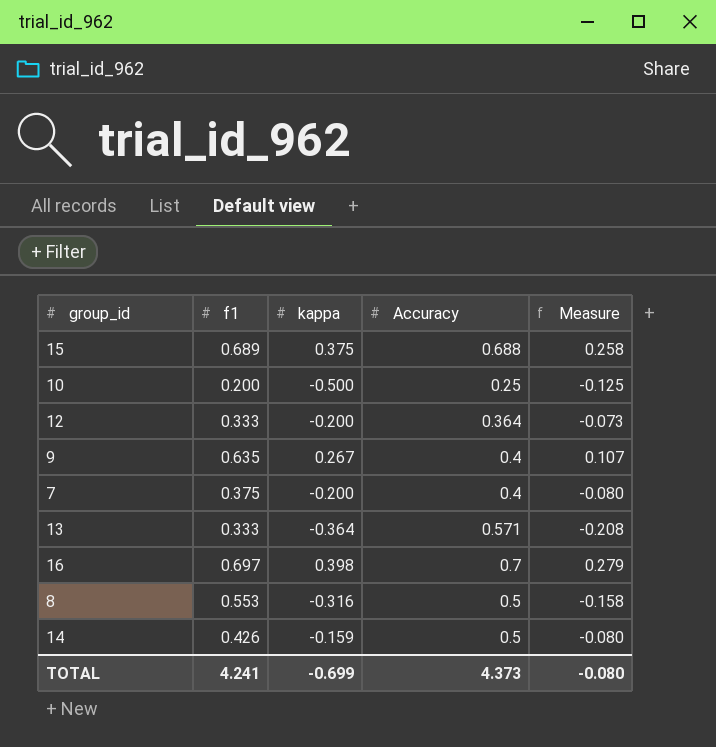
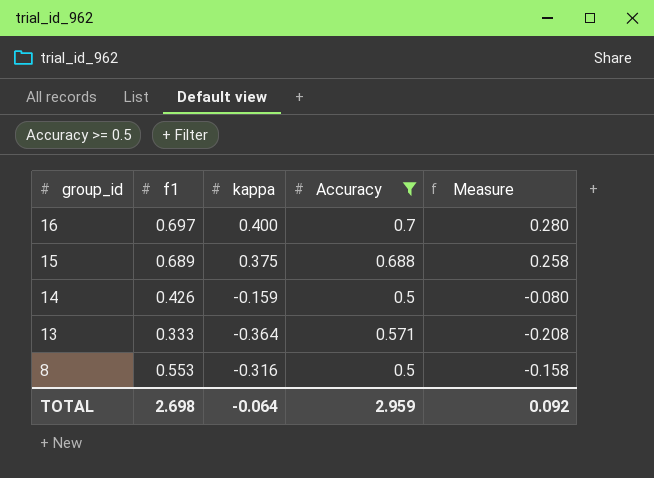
filter: none -> Accuracy >= 0.5
row order: none -> group_id descending
16 | kappa: 0.398 -> 0.400
16 | Measure: 0.279 -> 0.280
TOTAL | f1: 4.241 -> 2.698
TOTAL | kappa: -0.699 -> -0.064
TOTAL | Accuracy: 4.373 -> 2.959
TOTAL | Measure: -0.080 -> 0.092

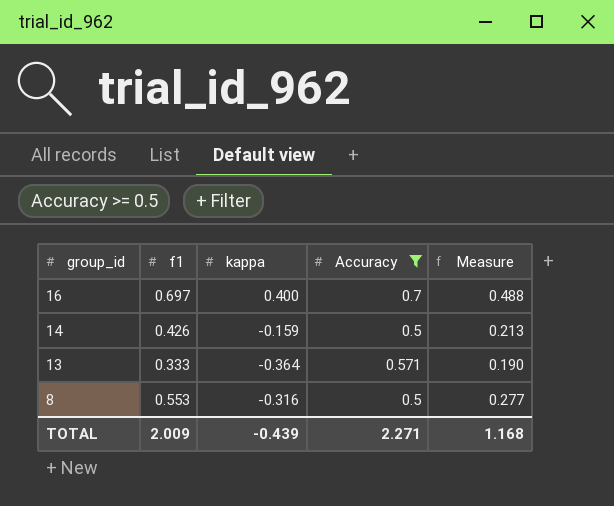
column Measure | formula: [kappa] * [Accuracy] -> [f1] * [Accuracy]
row 15: 0.689 | 0.375 | 0.688 | 0.258 -> none
TOTAL | f1: 2.698 -> 2.009
TOTAL | kappa: -0.064 -> -0.439
TOTAL | Accuracy: 2.959 -> 2.271
TOTAL | Measure: 0.092 -> 1.168

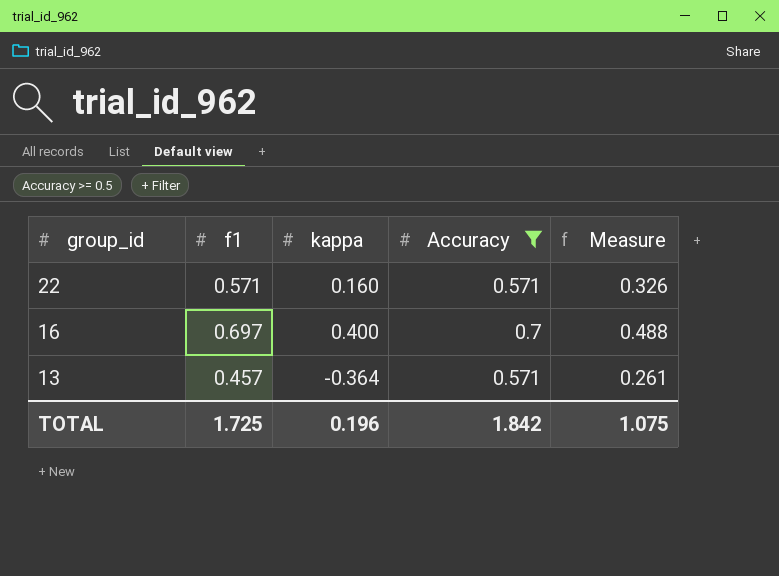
row 14: 0.426 | -0.159 | 0.5 | 0.213 -> none
row 8: 0.553 | -0.316 | 0.5 | 0.277 -> none
row 22: none -> 0.571 | 0.160 | 0.571 | 0.326
13 | f1: 0.333 -> 0.457
13 | Measure: 0.190 -> 0.261
TOTAL | f1: 2.009 -> 1.725
TOTAL | kappa: -0.439 -> 0.196
TOTAL | Accuracy: 2.271 -> 1.842
TOTAL | Measure: 1.168 -> 1.075

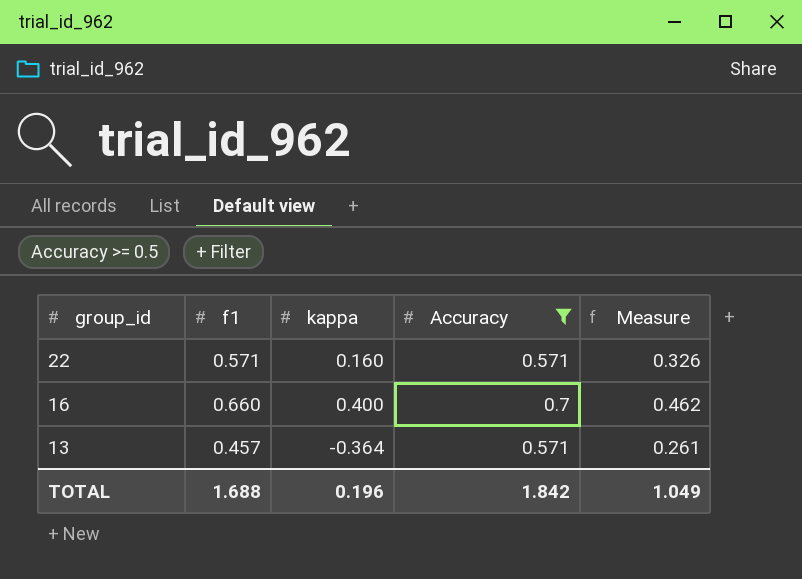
16 | f1: 0.697 -> 0.660
16 | Measure: 0.488 -> 0.462
TOTAL | f1: 1.725 -> 1.688
TOTAL | Measure: 1.075 -> 1.049

